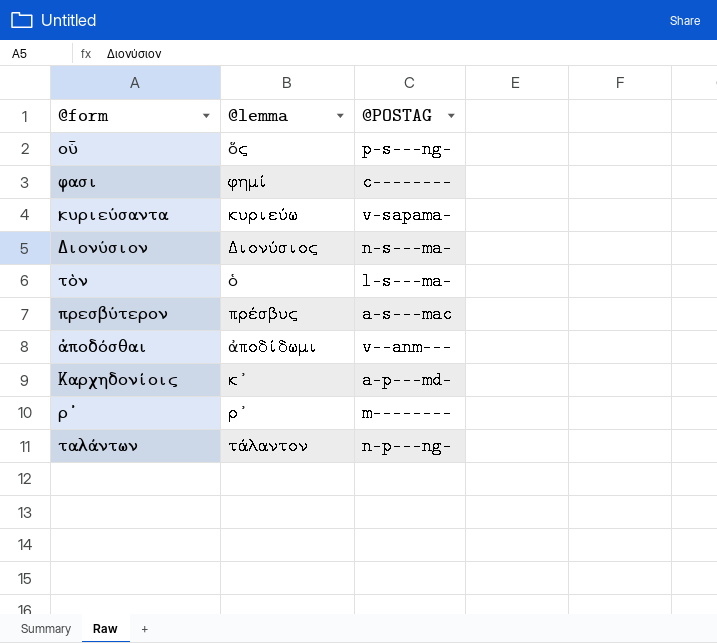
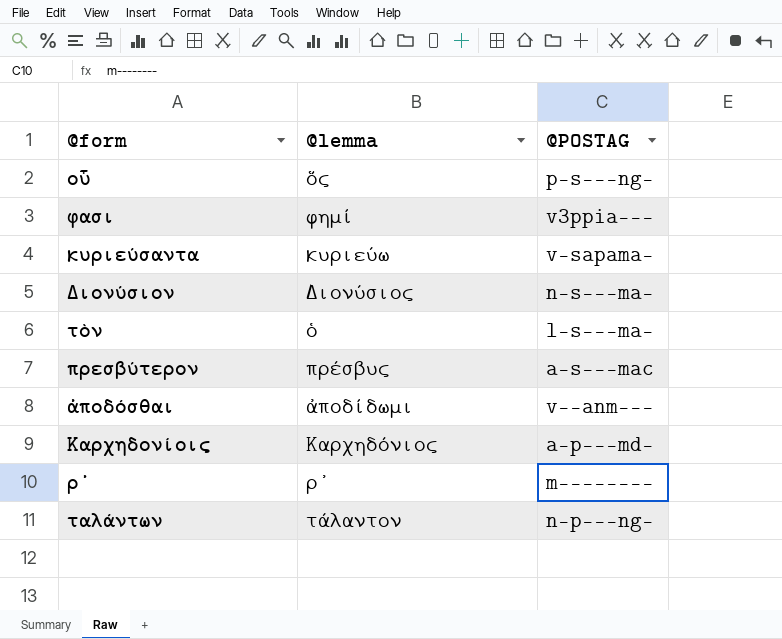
φασι | @POSTAG: c-------- -> v3ppia---
Καρχηδονίοις | @lemma: κ᾽ -> Καρχηδόνιος

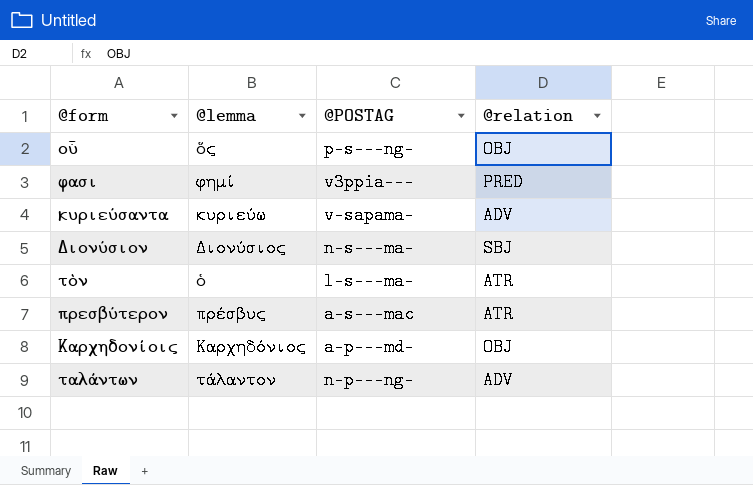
column @relation | position: none -> 4
row ἀποδόσθαι: ἀποδίδωμι | v--anm--- -> none
row ρ᾽: ρ᾽ | m-------- -> none

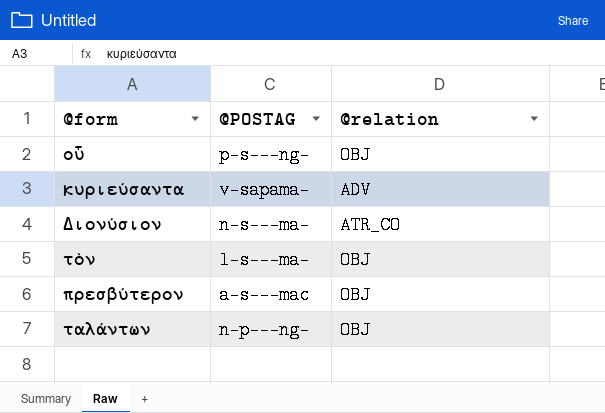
column @lemma | position: 2 -> none
row φασι: φημί | v3ppia--- | PRED -> none
row Καρχηδονίοις: Καρχηδόνιος | a-p---md- | OBJ -> none
Διονύσιον | @relation: SBJ -> ATR_CO
τὸν | @relation: ATR -> OBJ
πρεσβύτερον | @relation: ATR -> OBJ
ταλάντων | @relation: ADV -> OBJ

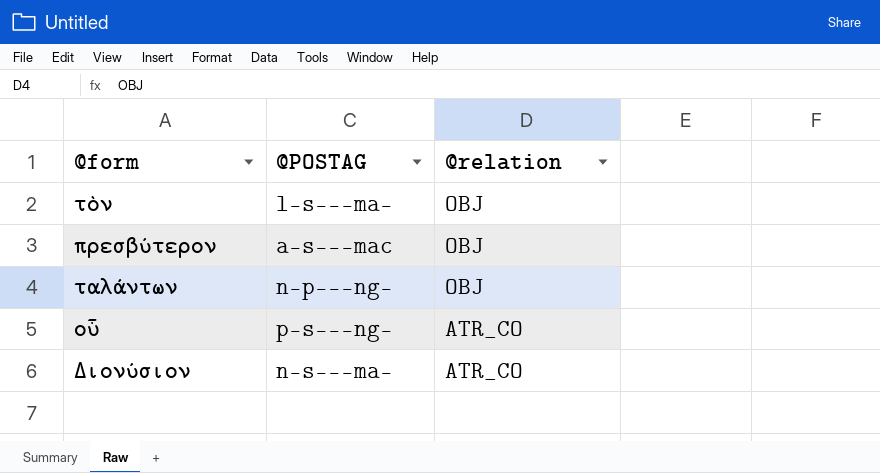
row order: none -> @relation descending
row κυριεύσαντα: v-sapama- | ADV -> none
οὗ | @relation: OBJ -> ATR_CO

